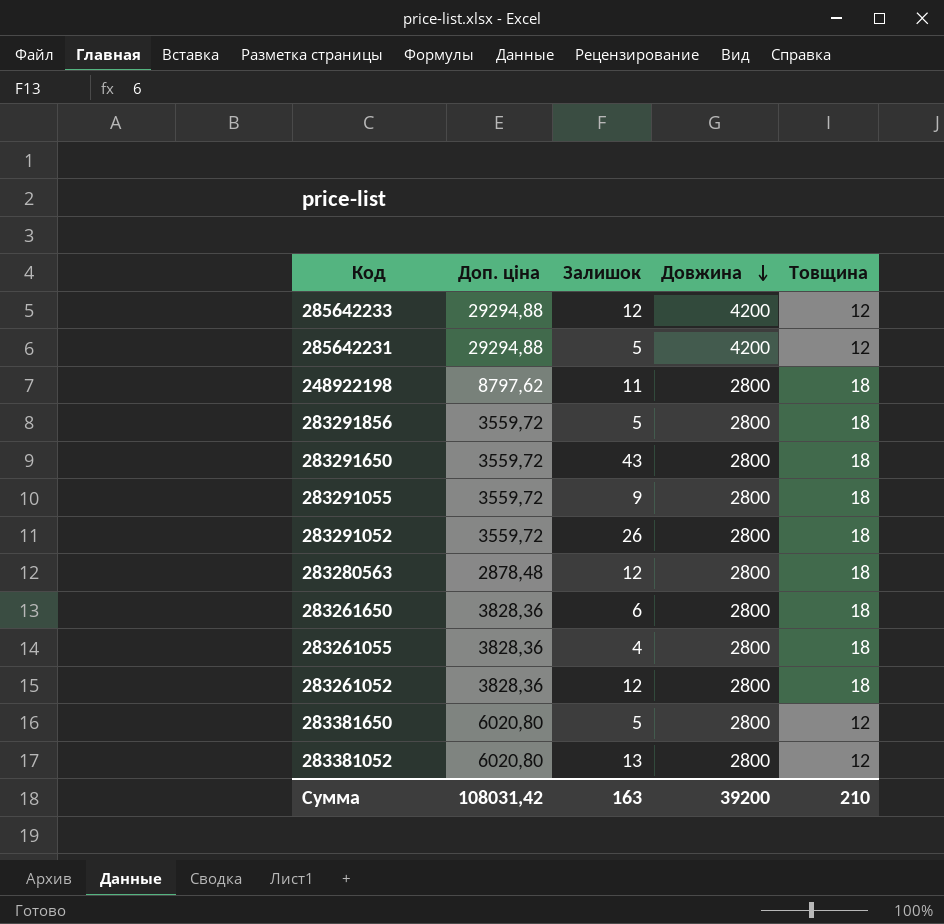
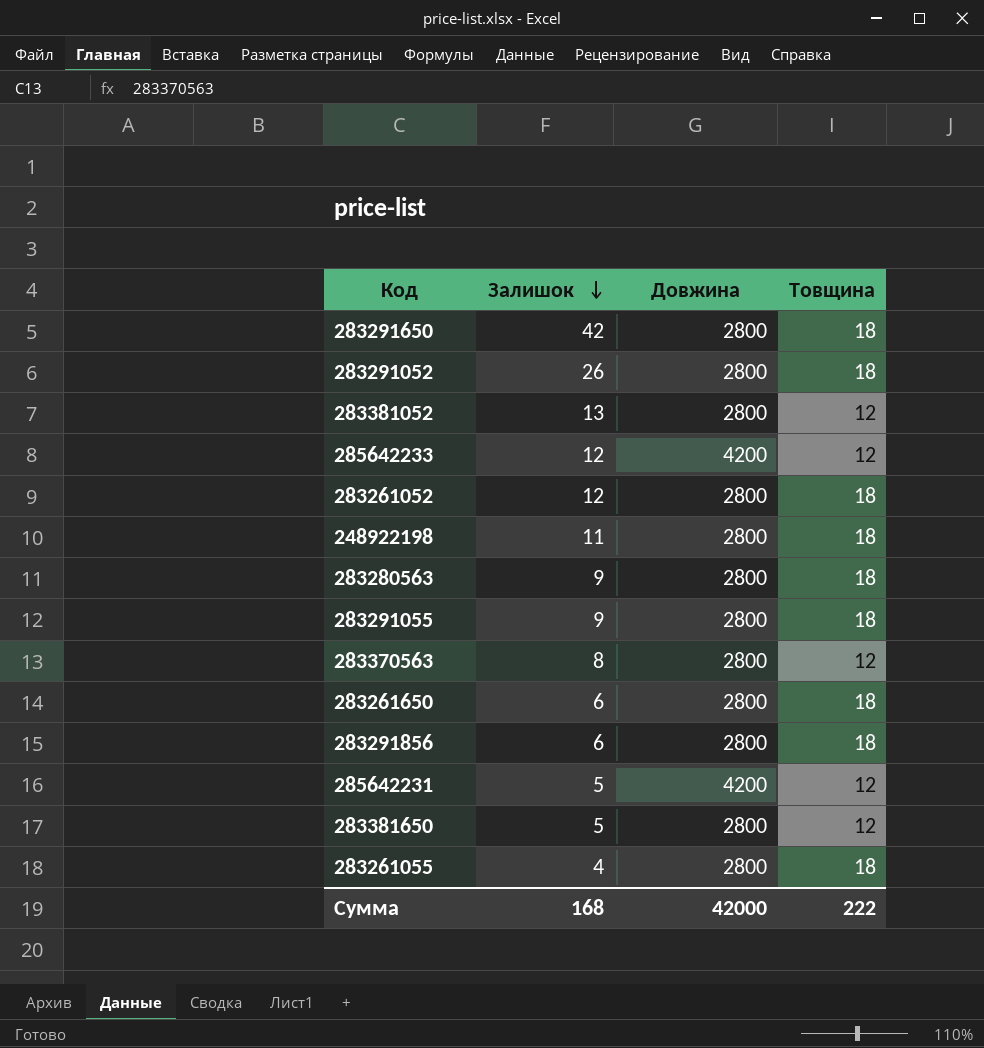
row order: Довжина descending -> Залишок descending
column Доп. ціна | position: 2 -> none
283291650 | Залишок: 43 -> 42
283280563 | Залишок: 12 -> 9
row 283370563: none -> 8 | 2800 | 12
283291856 | Залишок: 5 -> 6
Сумма | Залишок: 163 -> 168
Сумма | Довжина: 39200 -> 42000
Сумма | Товщина: 210 -> 222

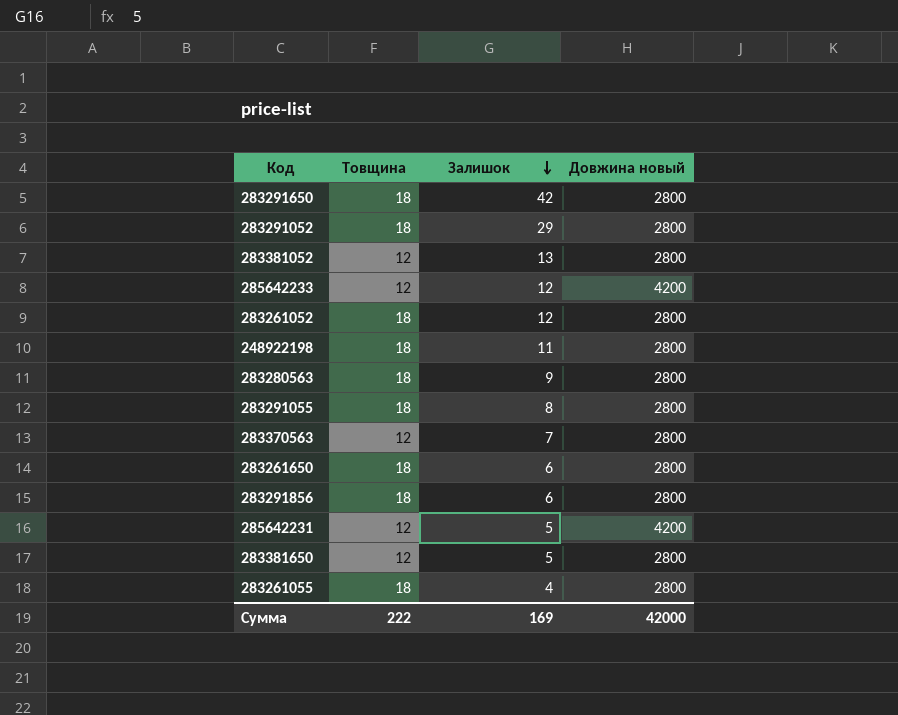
column Товщина | position: 4 -> 2
column name: Довжина -> Довжина новый
283291052 | Залишок: 26 -> 29
283291055 | Залишок: 9 -> 8
283370563 | Залишок: 8 -> 7
Сумма | Залишок: 168 -> 169

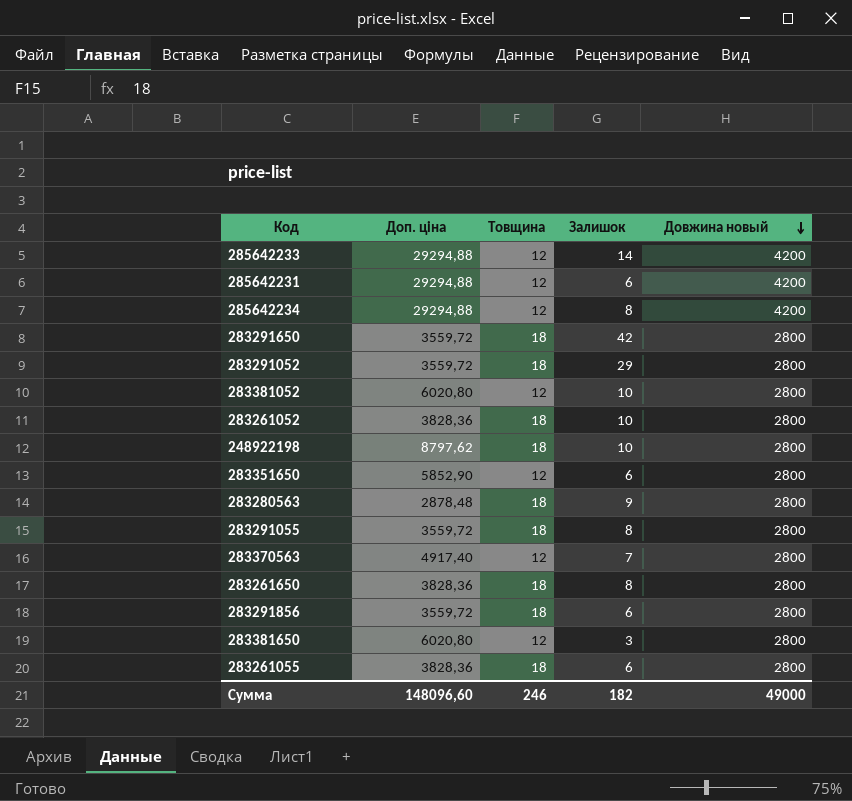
row order: Залишок descending -> Довжина новый descending
column Доп. ціна | position: none -> 2
285642233 | Залишок: 12 -> 14
285642231 | Залишок: 5 -> 6
row 285642234: none -> 29294,88 | 12 | 8 | 4200
283381052 | Залишок: 13 -> 10
283261052 | Залишок: 12 -> 10
248922198 | Залишок: 11 -> 10
row 283351650: none -> 5852,90 | 12 | 6 | 2800
283261650 | Залишок: 6 -> 8
283381650 | Залишок: 5 -> 3
283261055 | Залишок: 4 -> 6
Сумма | Товщина: 222 -> 246
Сумма | Залишок: 169 -> 182
Сумма | Довжина новый: 42000 -> 49000

